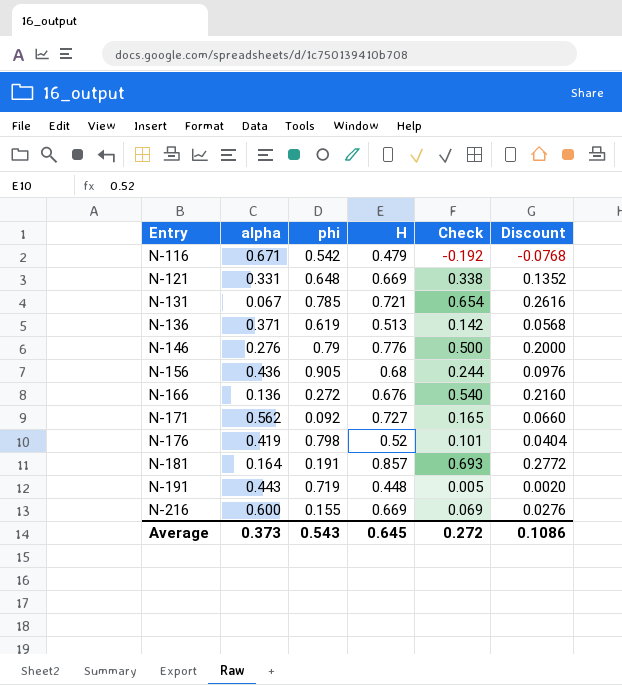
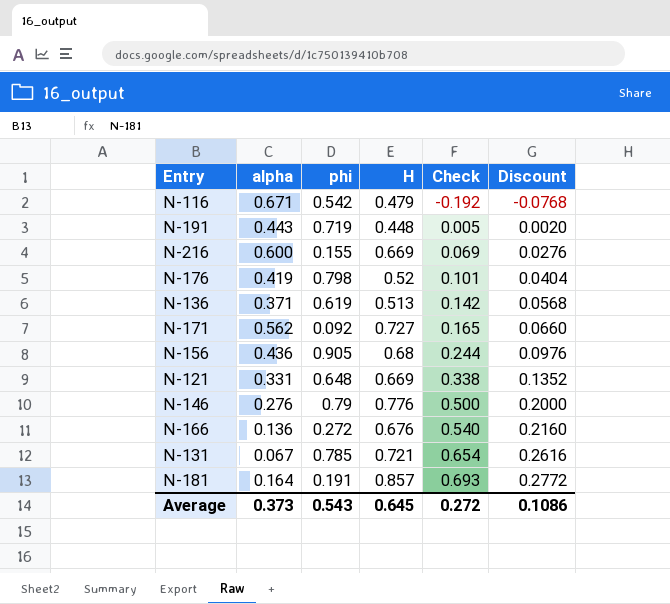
row order: Entry ascending -> Check ascending

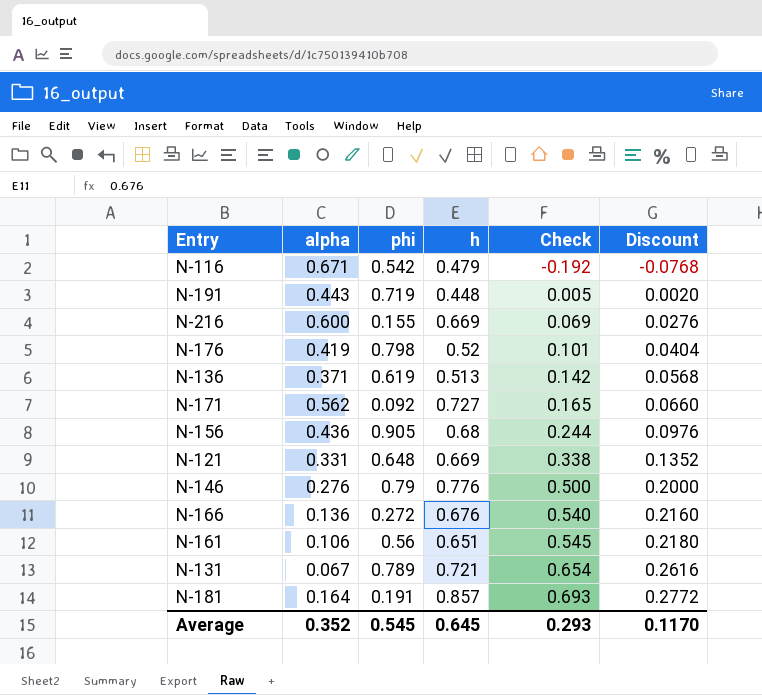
column name: H -> h
row N-161: none -> 0.106 | 0.56 | 0.651 | 0.545 | 0.2180
N-131 | phi: 0.785 -> 0.789
Average | alpha: 0.373 -> 0.352
Average | phi: 0.543 -> 0.545
Average | Check: 0.272 -> 0.293
Average | Discount: 0.1086 -> 0.1170

